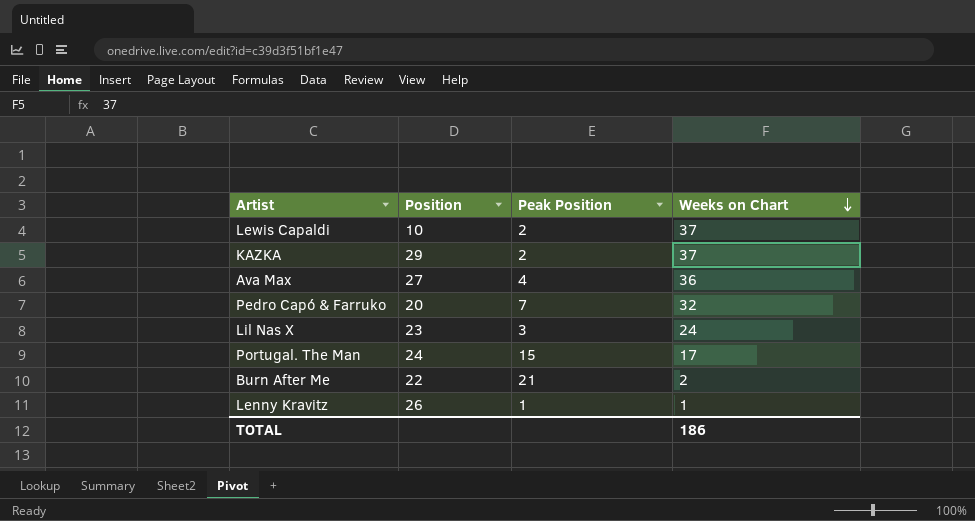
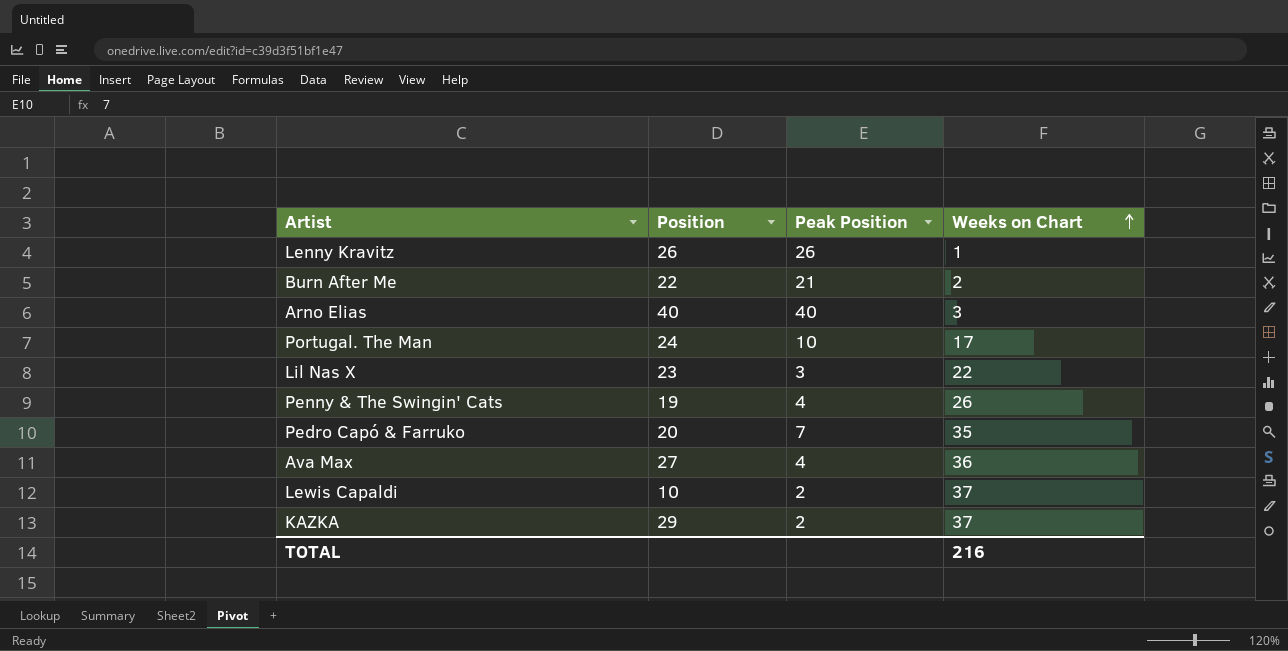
row order: Weeks on Chart descending -> Weeks on Chart ascending
Lenny Kravitz | Peak Position: 1 -> 26
row Arno Elias: none -> 40 | 40 | 3
Portugal. The Man | Peak Position: 15 -> 10
Lil Nas X | Weeks on Chart: 24 -> 22
row Penny & The Swingin' Cats: none -> 19 | 4 | 26
Pedro Capó & Farruko | Weeks on Chart: 32 -> 35
TOTAL | Weeks on Chart: 186 -> 216

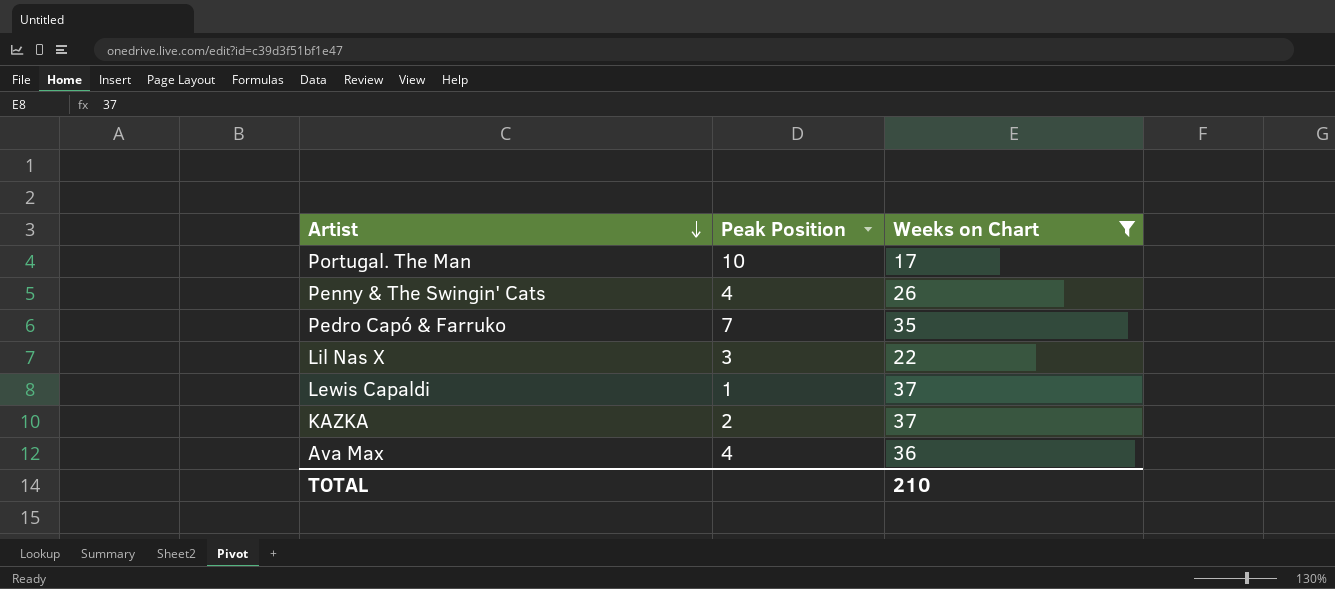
filter: none -> Weeks on Chart >= 17
row order: Weeks on Chart ascending -> Artist descending
column Position | position: 2 -> none
Lewis Capaldi | Peak Position: 2 -> 1
TOTAL | Weeks on Chart: 216 -> 210

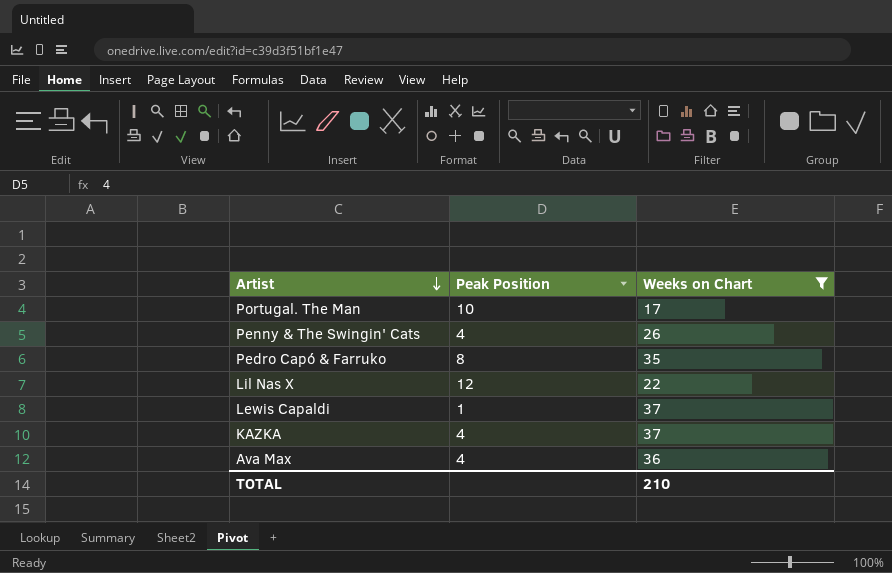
Pedro Capó & Farruko | Peak Position: 7 -> 8
Lil Nas X | Peak Position: 3 -> 12
KAZKA | Peak Position: 2 -> 4

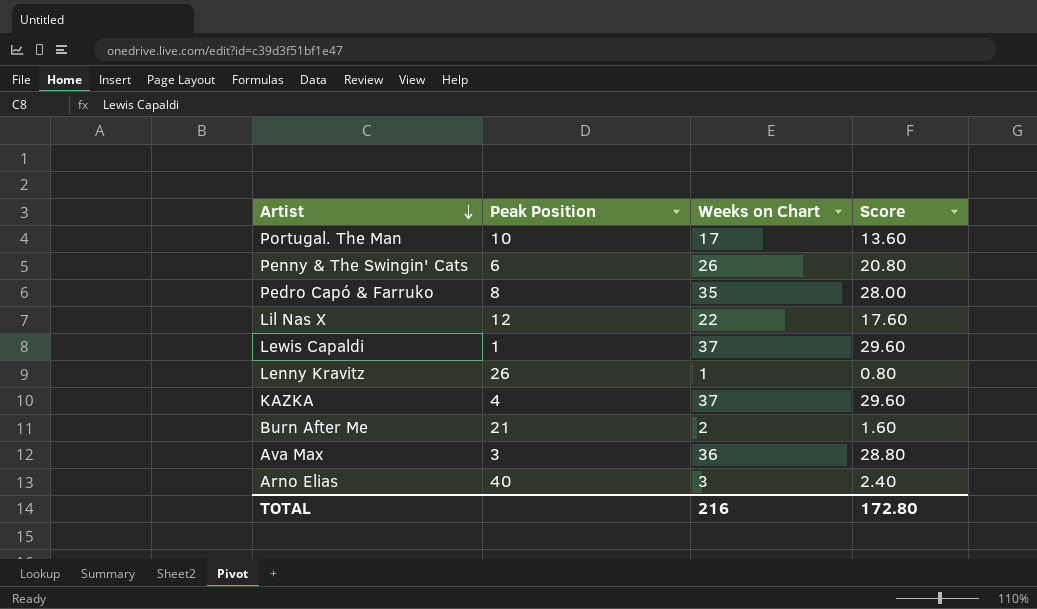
filter: Weeks on Chart >= 17 -> none
column Score | formula: none -> [Weeks on Chart] * 0.8
Penny & The Swingin' Cats | Peak Position: 4 -> 6
Ava Max | Peak Position: 4 -> 3
TOTAL | Weeks on Chart: 210 -> 216

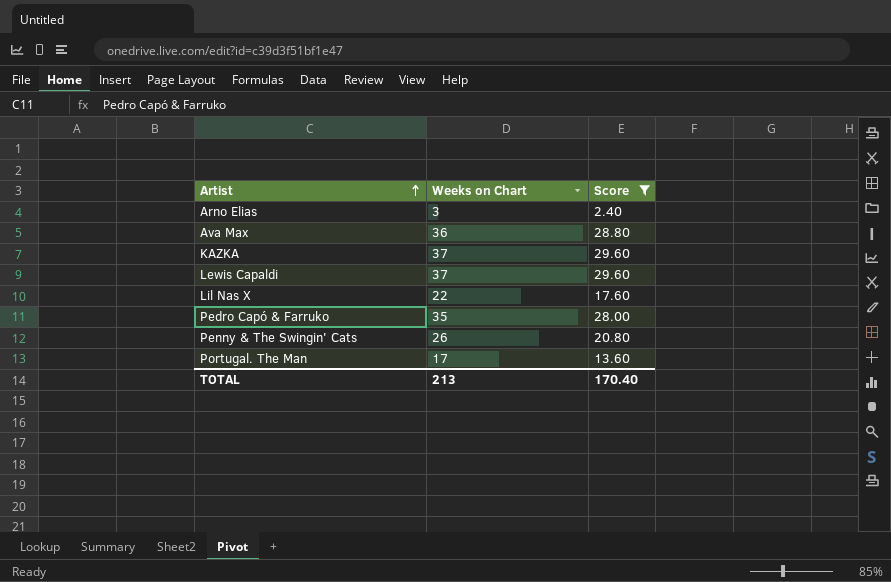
filter: none -> Score >= 2.40
row order: Artist descending -> Artist ascending
column Peak Position | position: 2 -> none
TOTAL | Weeks on Chart: 216 -> 213
TOTAL | Score: 172.80 -> 170.40

